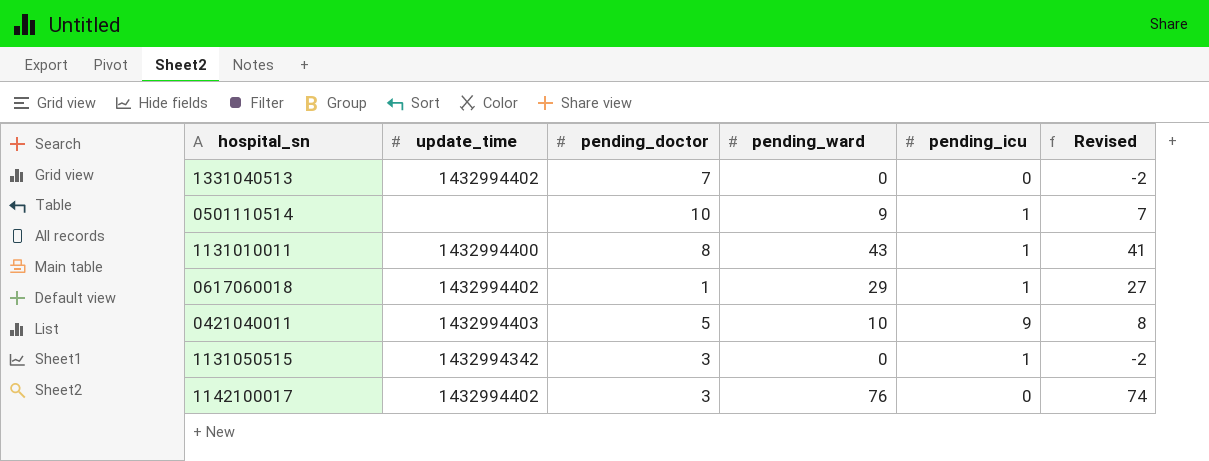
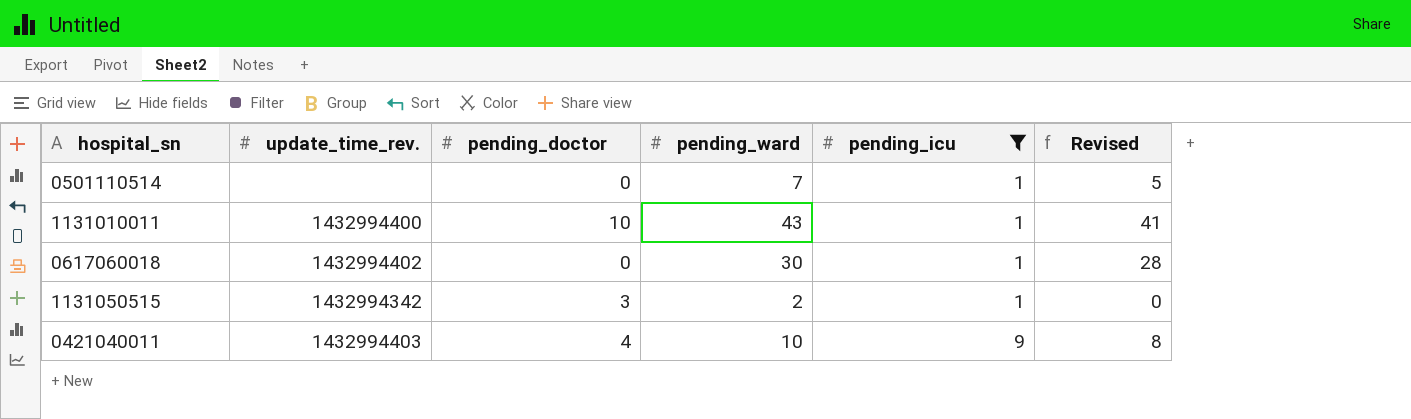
filter: none -> pending_icu != 0
row order: none -> pending_icu ascending
column name: update_time -> update_time_rev.
0501110514 | pending_doctor: 10 -> 0
0501110514 | pending_ward: 9 -> 7
0501110514 | Revised: 7 -> 5
1131010011 | pending_doctor: 8 -> 10
0617060018 | pending_doctor: 1 -> 0
0617060018 | pending_ward: 29 -> 30
0617060018 | Revised: 27 -> 28
1131050515 | pending_ward: 0 -> 2
1131050515 | Revised: -2 -> 0
0421040011 | pending_doctor: 5 -> 4

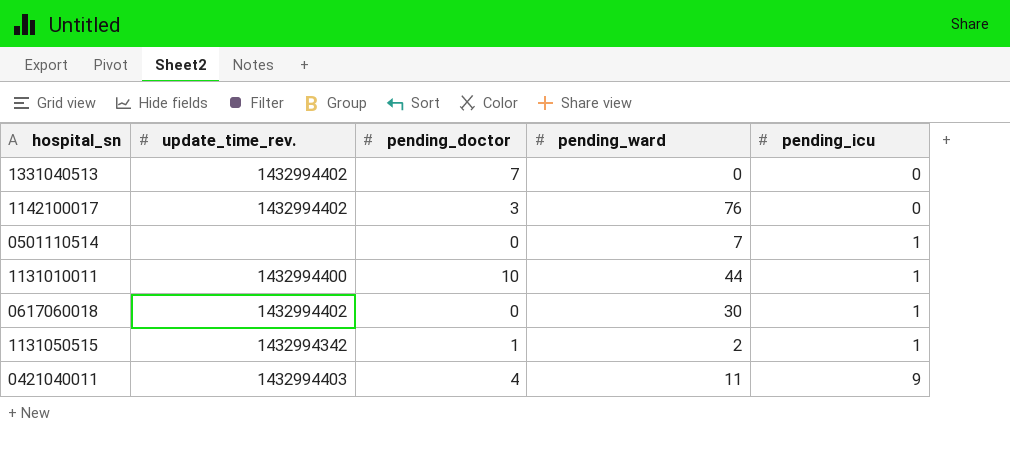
filter: pending_icu != 0 -> none
column Revised | formula: [pending_ward] - 2 -> none
1131010011 | pending_ward: 43 -> 44
1131050515 | pending_doctor: 3 -> 1
0421040011 | pending_ward: 10 -> 11

